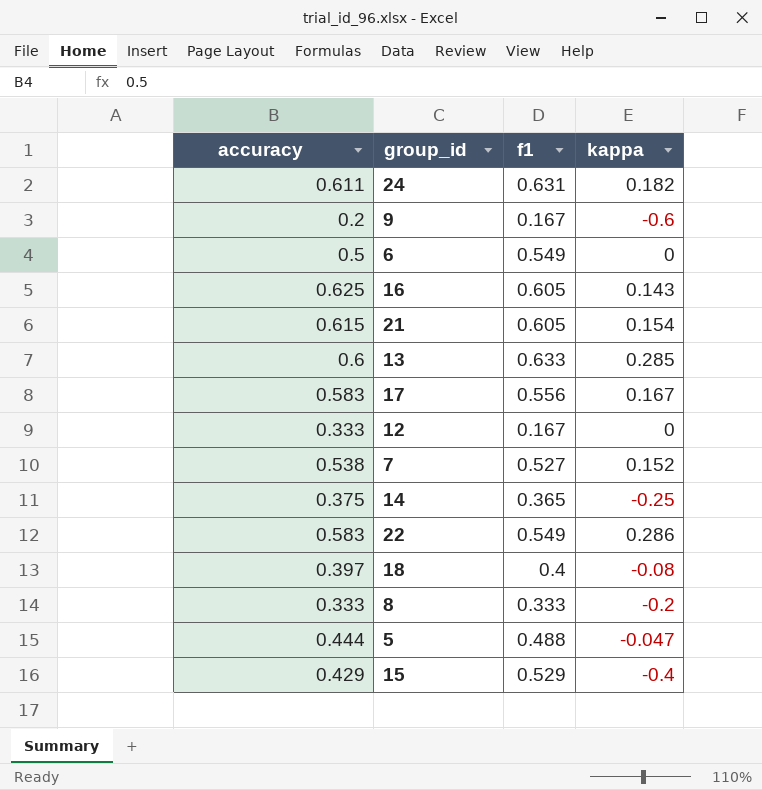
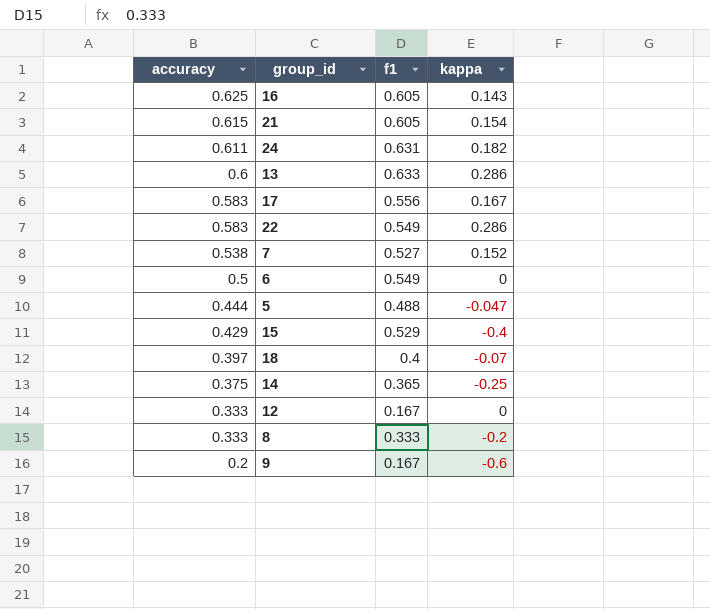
row order: none -> accuracy descending
13 | kappa: 0.285 -> 0.286
18 | kappa: -0.08 -> -0.07

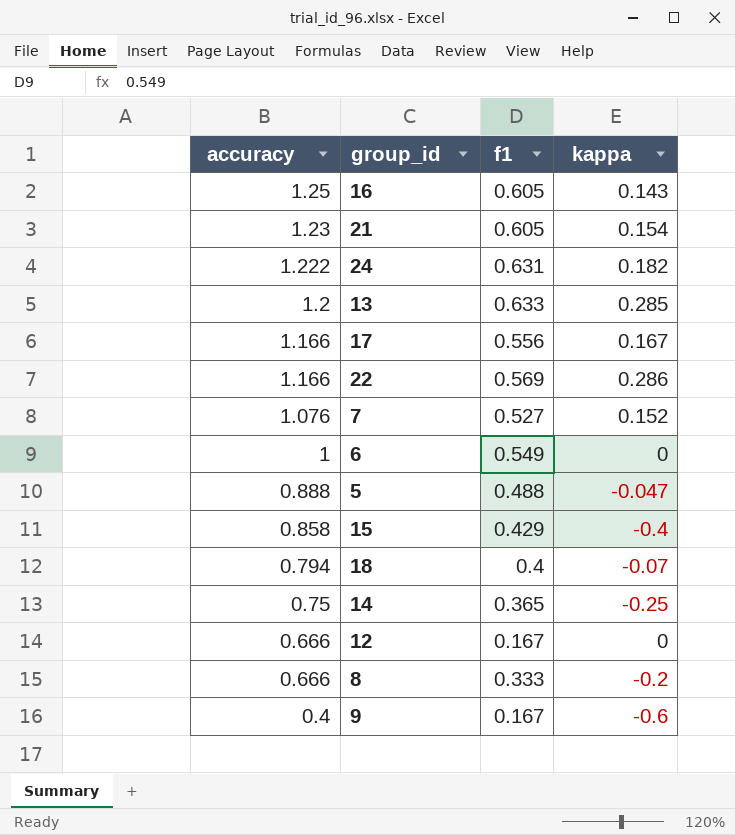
16 | accuracy: 0.625 -> 1.25
21 | accuracy: 0.615 -> 1.23
24 | accuracy: 0.611 -> 1.222
13 | accuracy: 0.6 -> 1.2
13 | kappa: 0.286 -> 0.285
17 | accuracy: 0.583 -> 1.166
22 | accuracy: 0.583 -> 1.166
22 | f1: 0.549 -> 0.569
7 | accuracy: 0.538 -> 1.076
6 | accuracy: 0.5 -> 1
5 | accuracy: 0.444 -> 0.888
15 | accuracy: 0.429 -> 0.858
15 | f1: 0.529 -> 0.429
18 | accuracy: 0.397 -> 0.794
14 | accuracy: 0.375 -> 0.75
12 | accuracy: 0.333 -> 0.666
8 | accuracy: 0.333 -> 0.666
9 | accuracy: 0.2 -> 0.4

